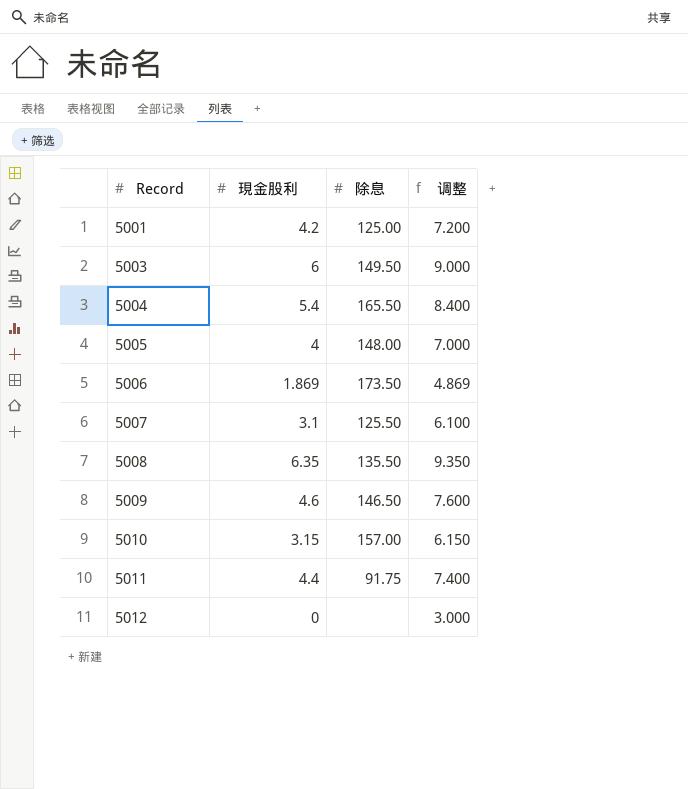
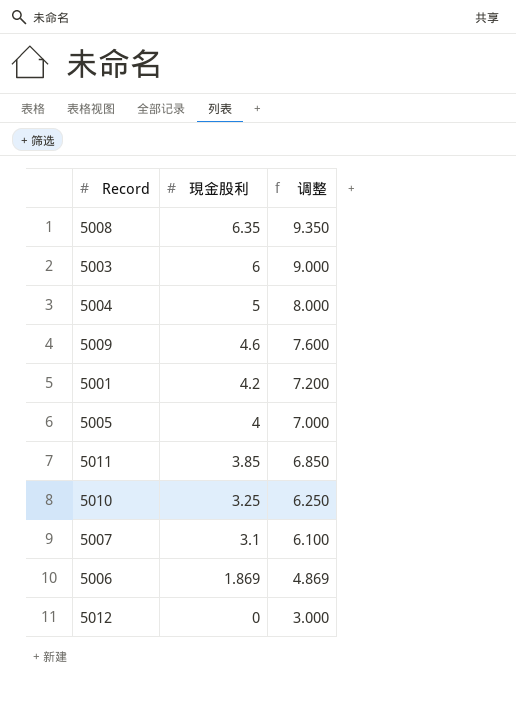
row order: Record ascending -> 現金股利 descending
column 除息 | position: 3 -> none
5004 | 現金股利: 5.4 -> 5
5004 | 调整: 8.400 -> 8.000
5011 | 現金股利: 4.4 -> 3.85
5011 | 调整: 7.400 -> 6.850
5010 | 現金股利: 3.15 -> 3.25
5010 | 调整: 6.150 -> 6.250

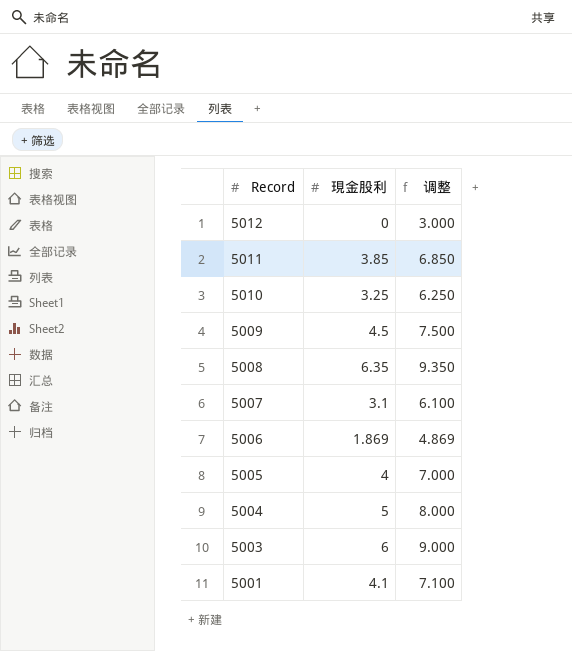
row order: 現金股利 descending -> Record descending
5009 | 現金股利: 4.6 -> 4.5
5009 | 调整: 7.600 -> 7.500
5001 | 現金股利: 4.2 -> 4.1
5001 | 调整: 7.200 -> 7.100

